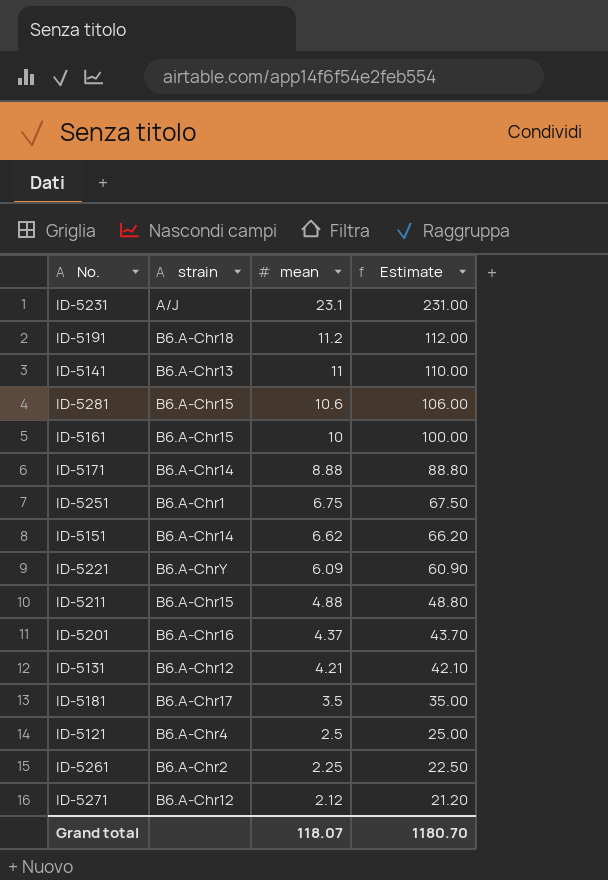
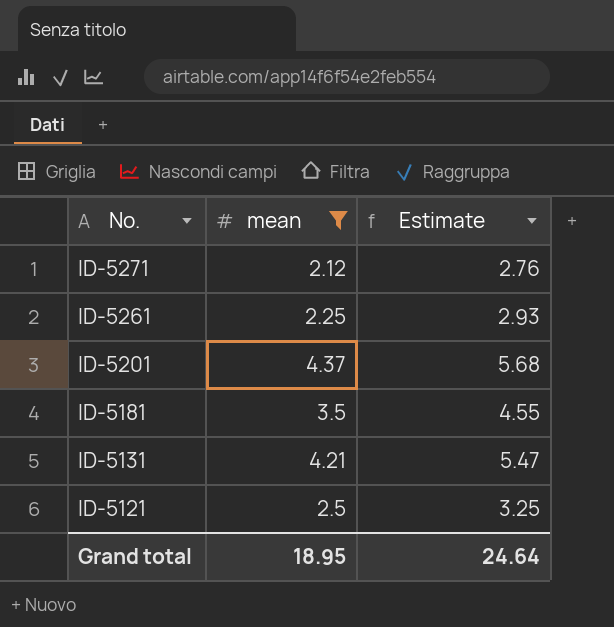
filter: none -> mean <= 4.37
row order: mean descending -> No. descending
column strain | position: 2 -> none
column Estimate | formula: [mean] * 10 -> [mean] * 1.3
Grand total | mean: 118.07 -> 18.95
Grand total | Estimate: 1180.70 -> 24.64

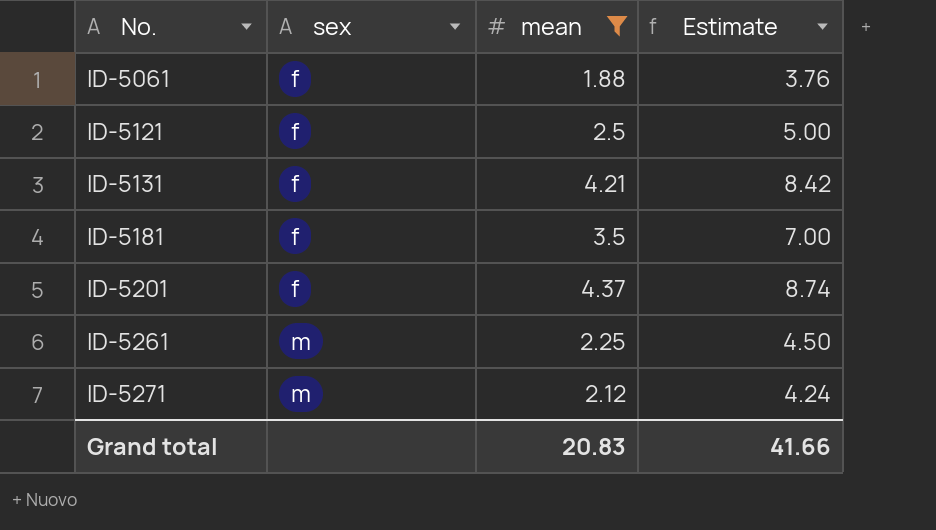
row order: No. descending -> No. ascending
column sex | position: none -> 2
column Estimate | formula: [mean] * 1.3 -> [mean] * 2
row ID-5061: none -> f | 1.88 | 3.76
Grand total | mean: 18.95 -> 20.83
Grand total | Estimate: 24.64 -> 41.66

